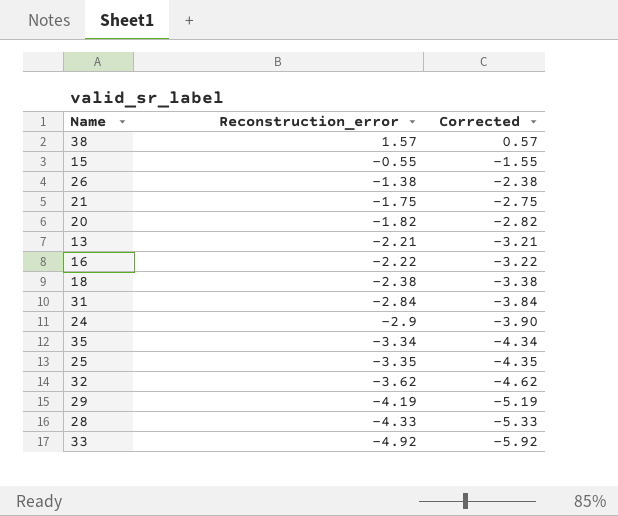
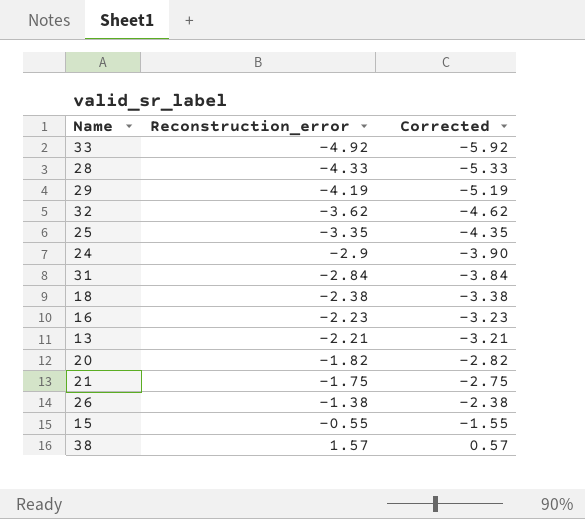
row order: Reconstruction_error descending -> Reconstruction_error ascending
row 35: -3.34 | -4.34 -> none
16 | Reconstruction_error: -2.22 -> -2.23
16 | Corrected: -3.22 -> -3.23

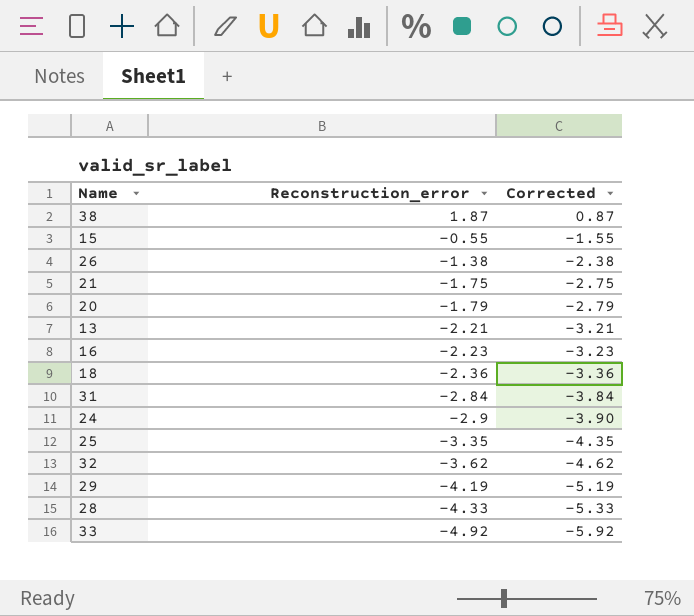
row order: Reconstruction_error ascending -> Reconstruction_error descending
38 | Reconstruction_error: 1.57 -> 1.87
38 | Corrected: 0.57 -> 0.87
20 | Reconstruction_error: -1.82 -> -1.79
20 | Corrected: -2.82 -> -2.79
18 | Reconstruction_error: -2.38 -> -2.36
18 | Corrected: -3.38 -> -3.36

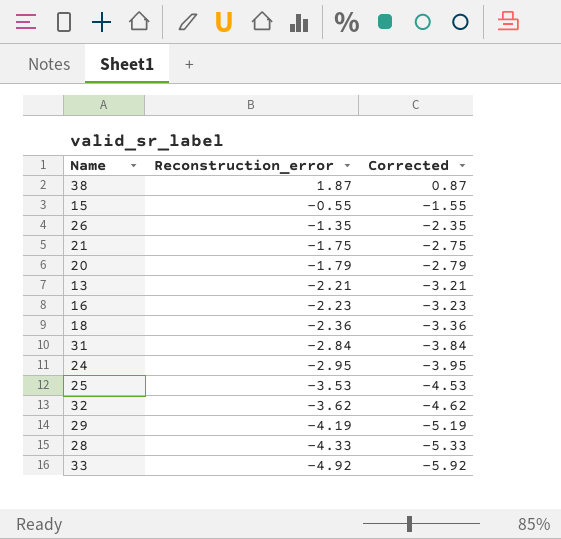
26 | Reconstruction_error: -1.38 -> -1.35
26 | Corrected: -2.38 -> -2.35
24 | Reconstruction_error: -2.9 -> -2.95
24 | Corrected: -3.90 -> -3.95
25 | Reconstruction_error: -3.35 -> -3.53
25 | Corrected: -4.35 -> -4.53

